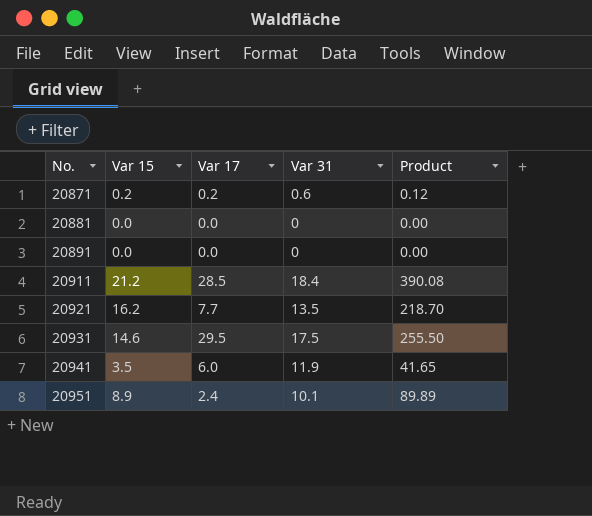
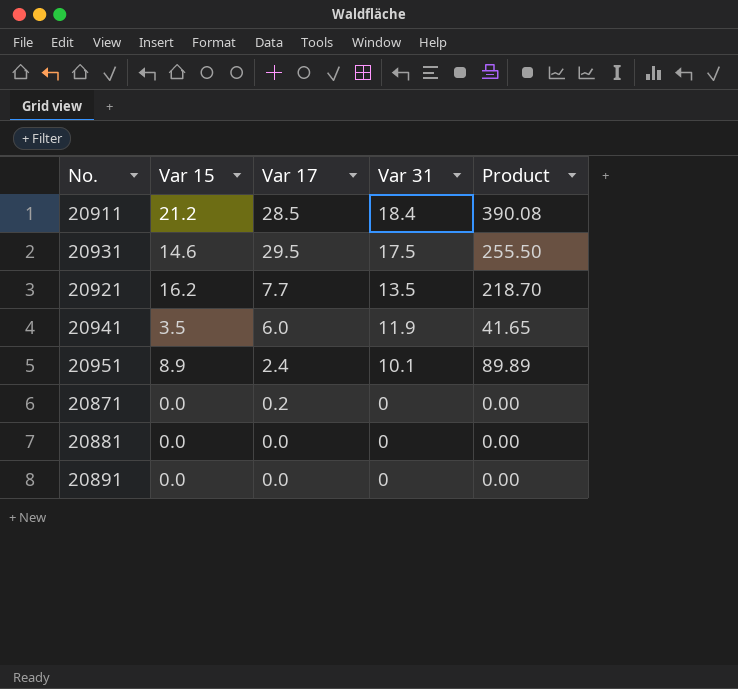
row order: No. ascending -> Var 31 descending
20871 | Var 15: 0.2 -> 0.0
20871 | Var 31: 0.6 -> 0
20871 | Product: 0.12 -> 0.00

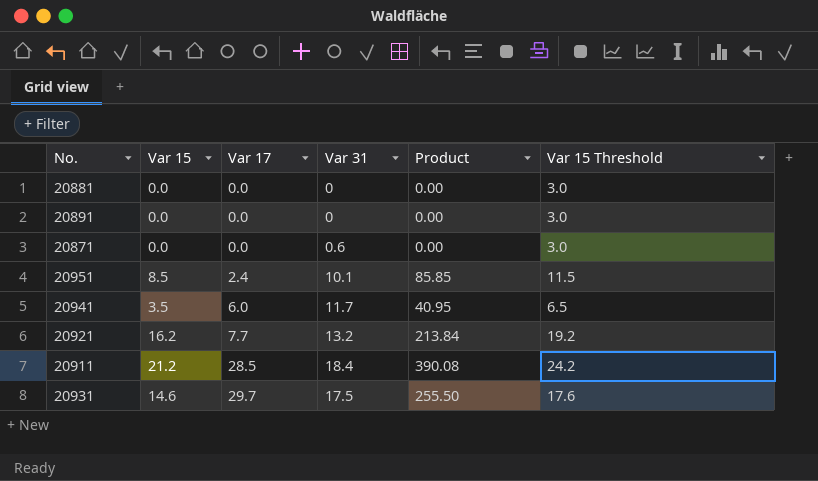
row order: Var 31 descending -> Var 17 ascending
column Var 15 Threshold | formula: none -> [Var 15] + 3
20871 | Var 17: 0.2 -> 0.0
20871 | Var 31: 0 -> 0.6
20951 | Var 15: 8.9 -> 8.5
20951 | Product: 89.89 -> 85.85
20941 | Var 31: 11.9 -> 11.7
20941 | Product: 41.65 -> 40.95
20921 | Var 31: 13.5 -> 13.2
20921 | Product: 218.70 -> 213.84
20931 | Var 17: 29.5 -> 29.7

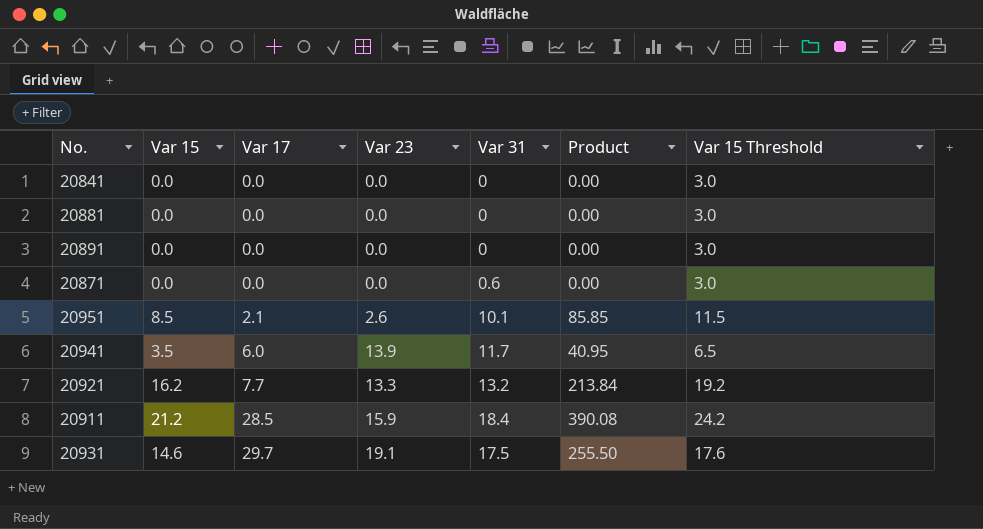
column Var 23 | position: none -> 4
row 20841: none -> 0.0 | 0.0 | 0.0 | 0 | 0.00 | 3.0
20951 | Var 17: 2.4 -> 2.1

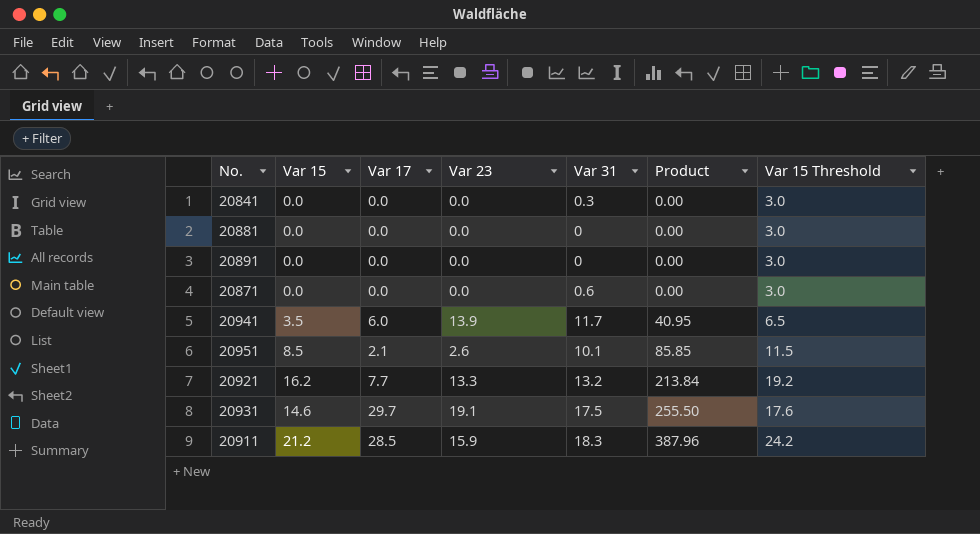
row order: Var 17 ascending -> Product ascending
20841 | Var 31: 0 -> 0.3
20911 | Var 31: 18.4 -> 18.3
20911 | Product: 390.08 -> 387.96

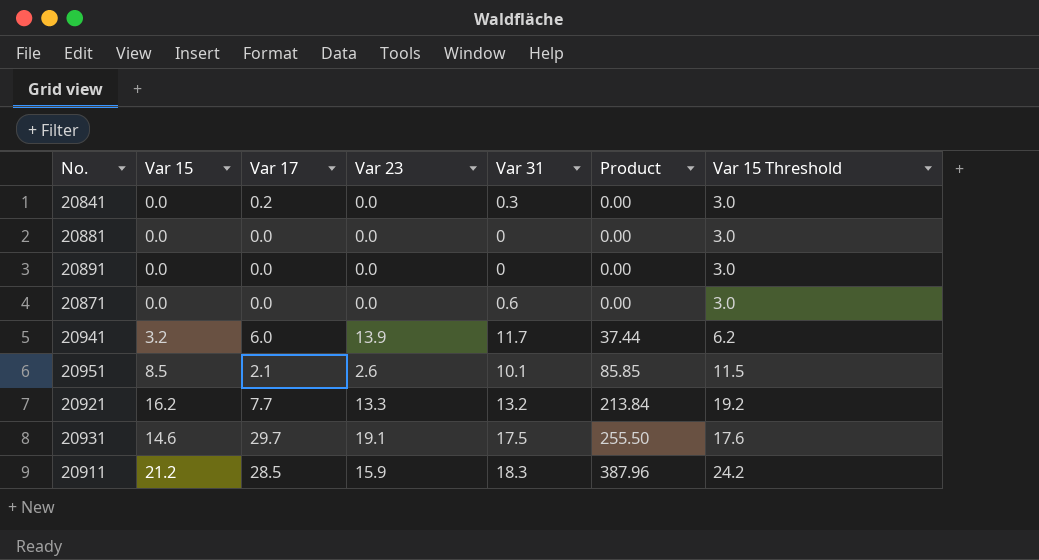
20841 | Var 17: 0.0 -> 0.2
20941 | Var 15: 3.5 -> 3.2
20941 | Product: 40.95 -> 37.44
20941 | Var 15 Threshold: 6.5 -> 6.2

